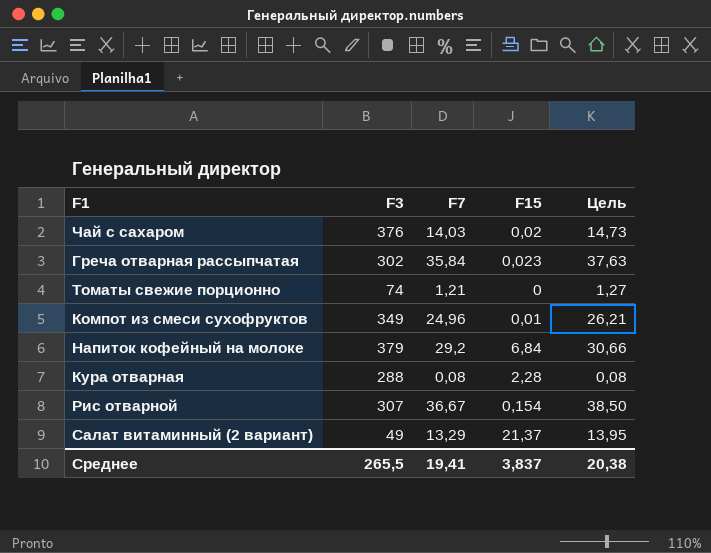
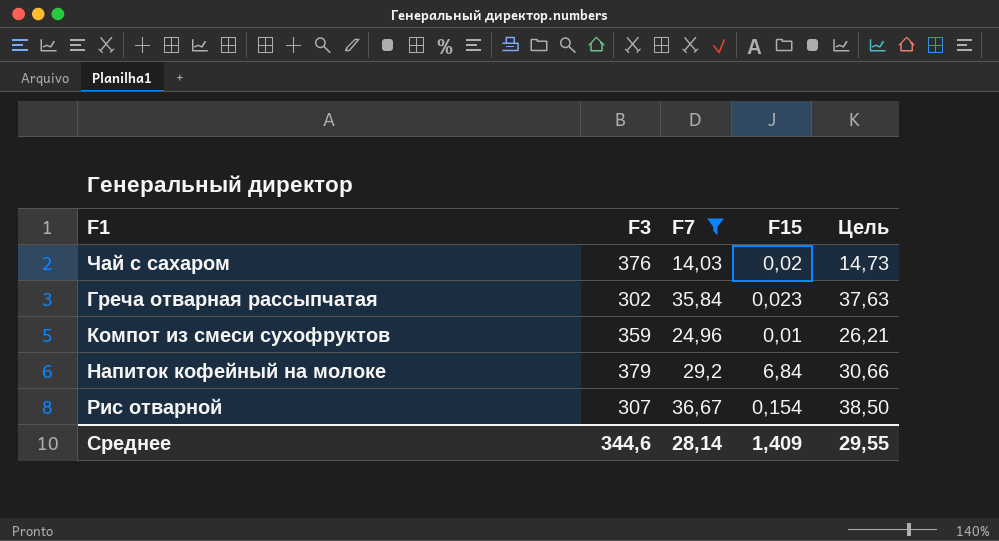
filter: none -> F7 >= 14,03
Компот из смеси сухофруктов | F3: 349 -> 359
Среднее | F3: 265,5 -> 344,6
Среднее | F7: 19,41 -> 28,14
Среднее | F15: 3,837 -> 1,409
Среднее | Цель: 20,38 -> 29,55

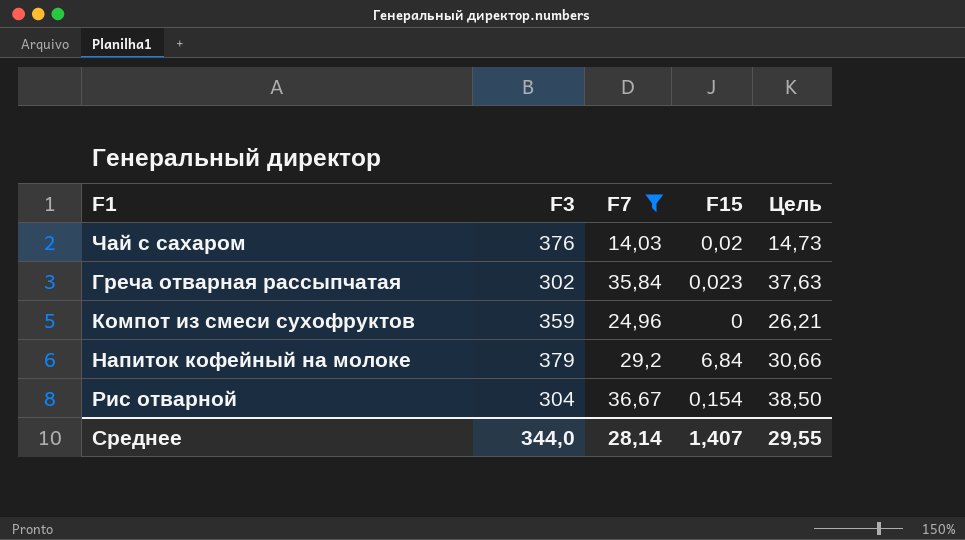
Компот из смеси сухофруктов | F15: 0,01 -> 0
Рис отварной | F3: 307 -> 304
Среднее | F3: 344,6 -> 344,0
Среднее | F15: 1,409 -> 1,407

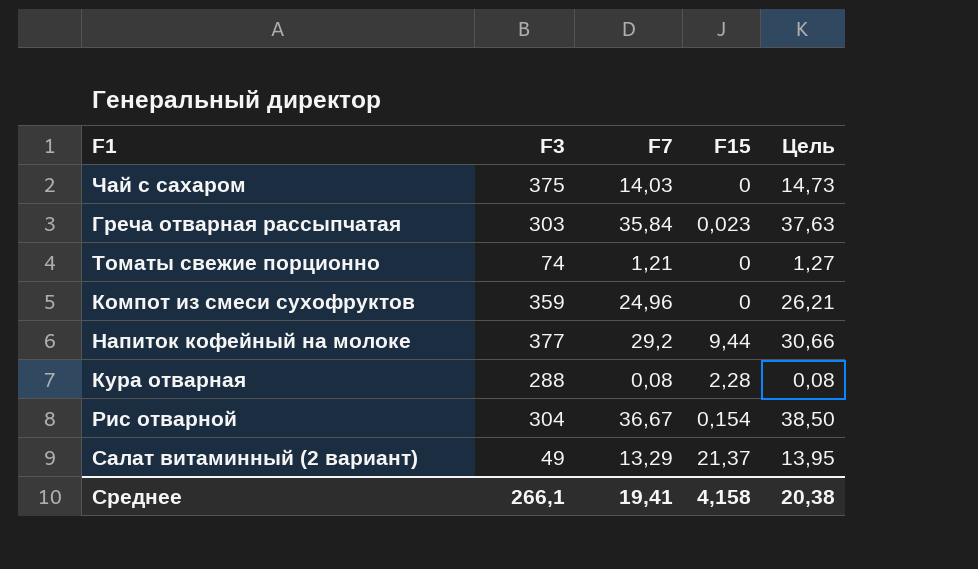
filter: F7 >= 14,03 -> none
Чай с сахаром | F3: 376 -> 375
Чай с сахаром | F15: 0,02 -> 0
Греча отварная рассыпчатая | F3: 302 -> 303
Напиток кофейный на молоке | F3: 379 -> 377
Напиток кофейный на молоке | F15: 6,84 -> 9,44
Среднее | F3: 344,0 -> 266,1
Среднее | F7: 28,14 -> 19,41
Среднее | F15: 1,407 -> 4,158
Среднее | Цель: 29,55 -> 20,38

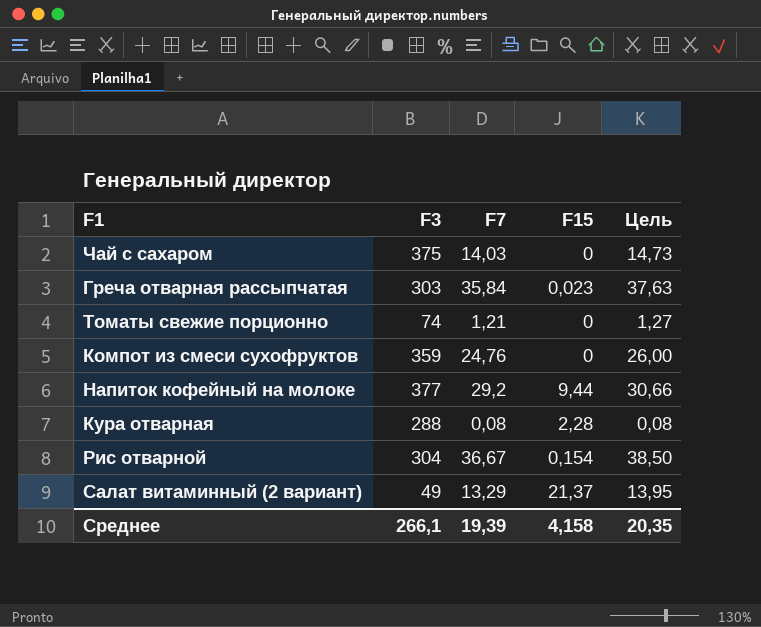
Компот из смеси сухофруктов | F7: 24,96 -> 24,76
Компот из смеси сухофруктов | Цель: 26,21 -> 26,00
Среднее | F7: 19,41 -> 19,39
Среднее | Цель: 20,38 -> 20,35

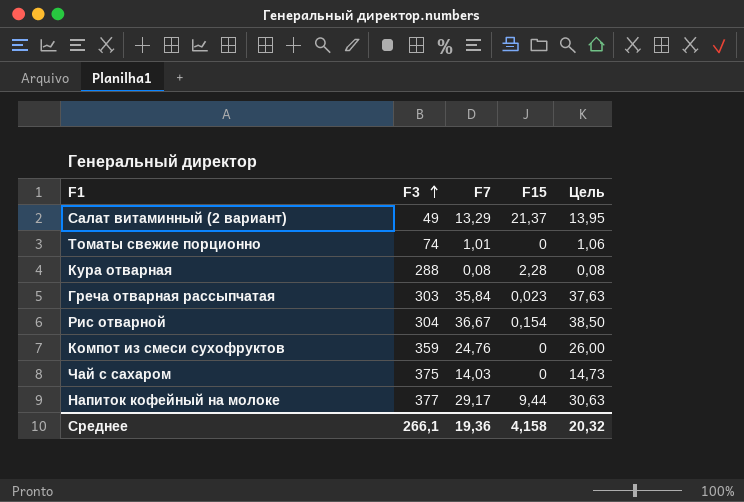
row order: none -> F3 ascending
Томаты свежие порционно | F7: 1,21 -> 1,01
Томаты свежие порционно | Цель: 1,27 -> 1,06
Напиток кофейный на молоке | F7: 29,2 -> 29,17
Напиток кофейный на молоке | Цель: 30,66 -> 30,63
Среднее | F7: 19,39 -> 19,36
Среднее | Цель: 20,35 -> 20,32

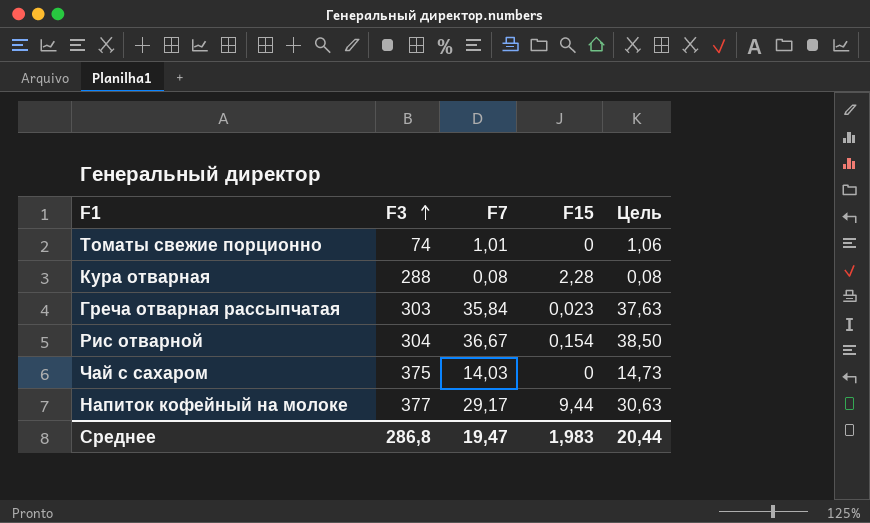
row Салат витаминный (2 вариант): 49 | 13,29 | 21,37 | 13,95 -> none
row Компот из смеси сухофруктов: 359 | 24,76 | 0 | 26,00 -> none
Среднее | F3: 266,1 -> 286,8
Среднее | F7: 19,36 -> 19,47
Среднее | F15: 4,158 -> 1,983
Среднее | Цель: 20,32 -> 20,44

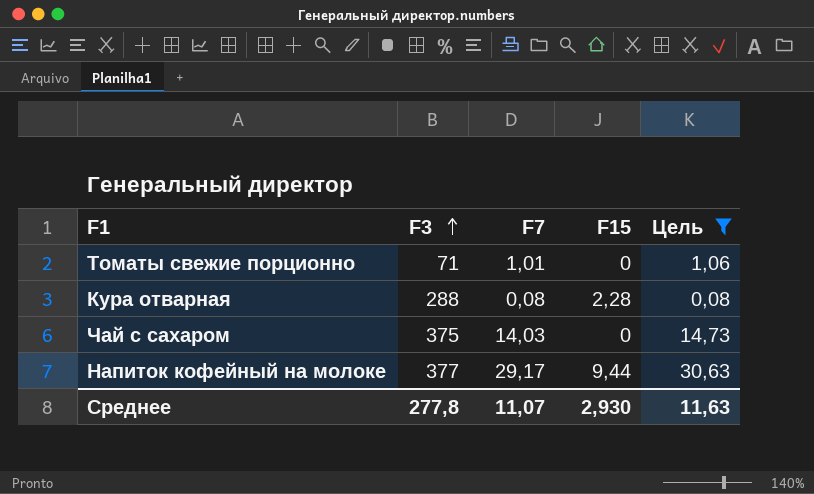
filter: none -> Цель <= 30,63
Томаты свежие порционно | F3: 74 -> 71
Среднее | F3: 286,8 -> 277,8
Среднее | F7: 19,47 -> 11,07
Среднее | F15: 1,983 -> 2,930
Среднее | Цель: 20,44 -> 11,63

